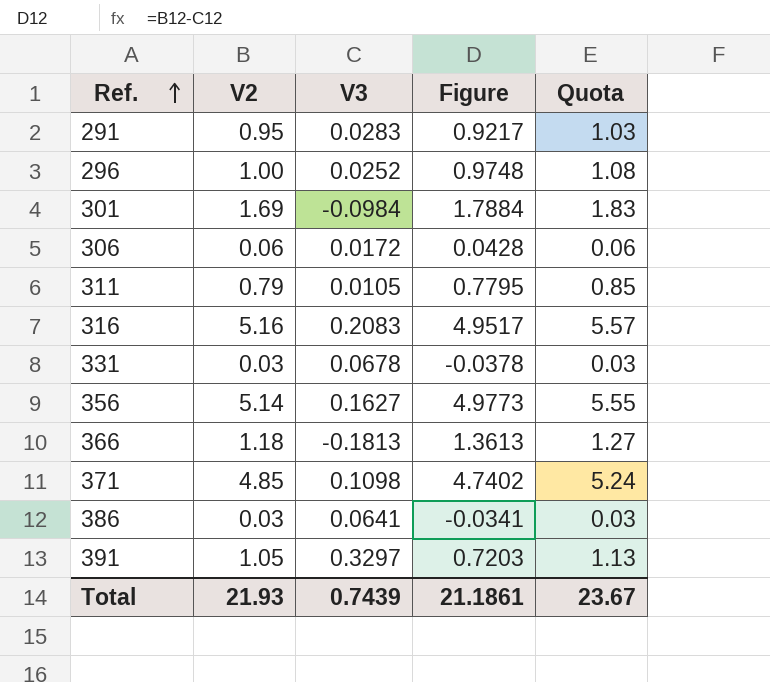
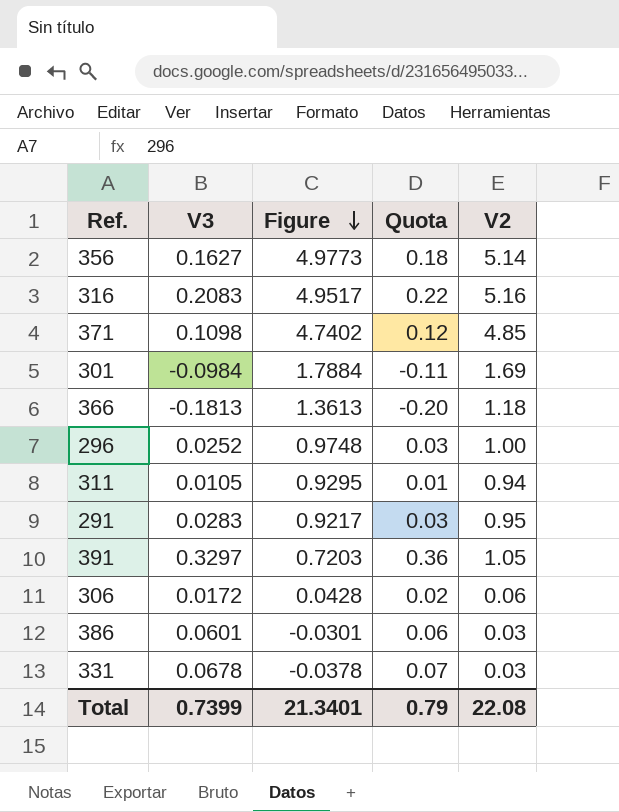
row order: Ref. ascending -> Figure descending
column Quota | formula: [V2] * 1.08 -> [V3] * 1.08
column V2 | position: 2 -> 5
311 | Figure: 0.7795 -> 0.9295
311 | V2: 0.79 -> 0.94
386 | V3: 0.0641 -> 0.0601
386 | Figure: -0.0341 -> -0.0301
Total | V3: 0.7439 -> 0.7399
Total | Figure: 21.1861 -> 21.3401
Total | Quota: 23.67 -> 0.79
Total | V2: 21.93 -> 22.08

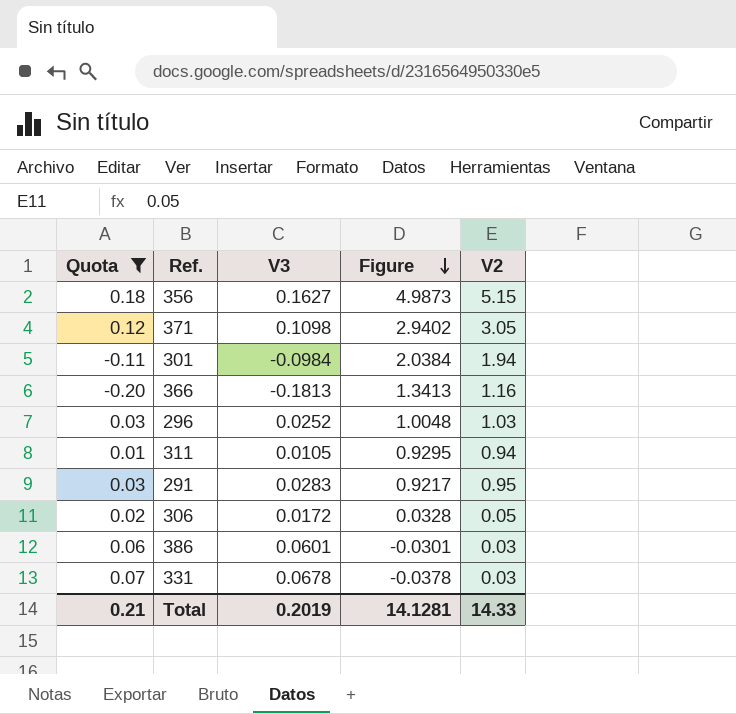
filter: none -> Quota <= 0.18
column Quota | position: 4 -> 1
356 | Figure: 4.9773 -> 4.9873
356 | V2: 5.14 -> 5.15
371 | Figure: 4.7402 -> 2.9402
371 | V2: 4.85 -> 3.05
301 | Figure: 1.7884 -> 2.0384
301 | V2: 1.69 -> 1.94
366 | Figure: 1.3613 -> 1.3413
366 | V2: 1.18 -> 1.16
296 | Figure: 0.9748 -> 1.0048
296 | V2: 1.00 -> 1.03
306 | Figure: 0.0428 -> 0.0328
306 | V2: 0.06 -> 0.05
Total | Quota: 0.79 -> 0.21
Total | V3: 0.7399 -> 0.2019
Total | Figure: 21.3401 -> 14.1281
Total | V2: 22.08 -> 14.33

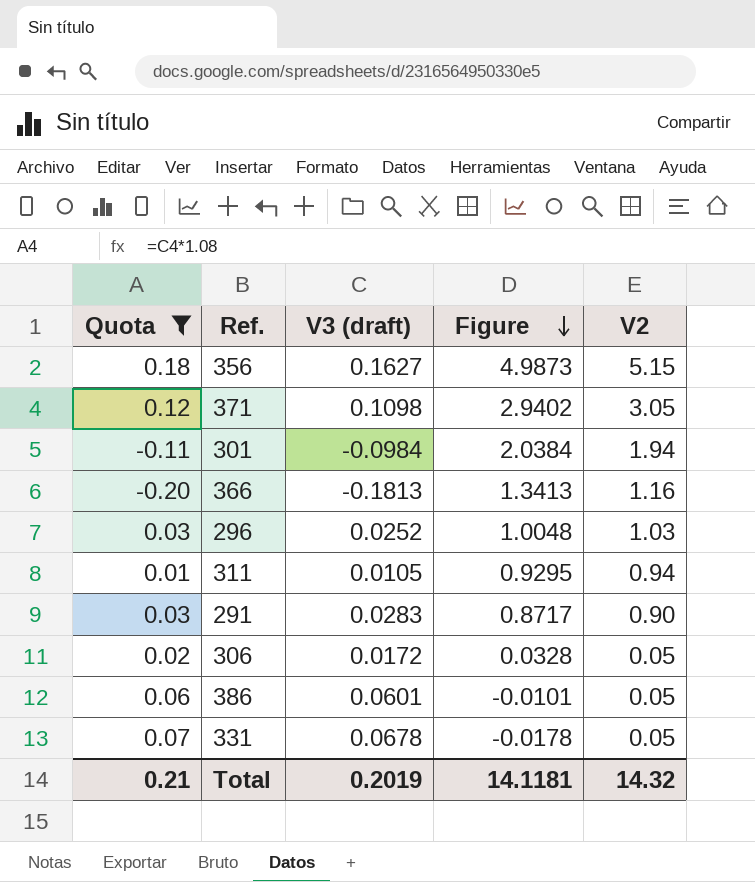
column name: V3 -> V3 (draft)
291 | Figure: 0.9217 -> 0.8717
291 | V2: 0.95 -> 0.90
386 | Figure: -0.0301 -> -0.0101
386 | V2: 0.03 -> 0.05
331 | Figure: -0.0378 -> -0.0178
331 | V2: 0.03 -> 0.05
Total | Figure: 14.1281 -> 14.1181
Total | V2: 14.33 -> 14.32

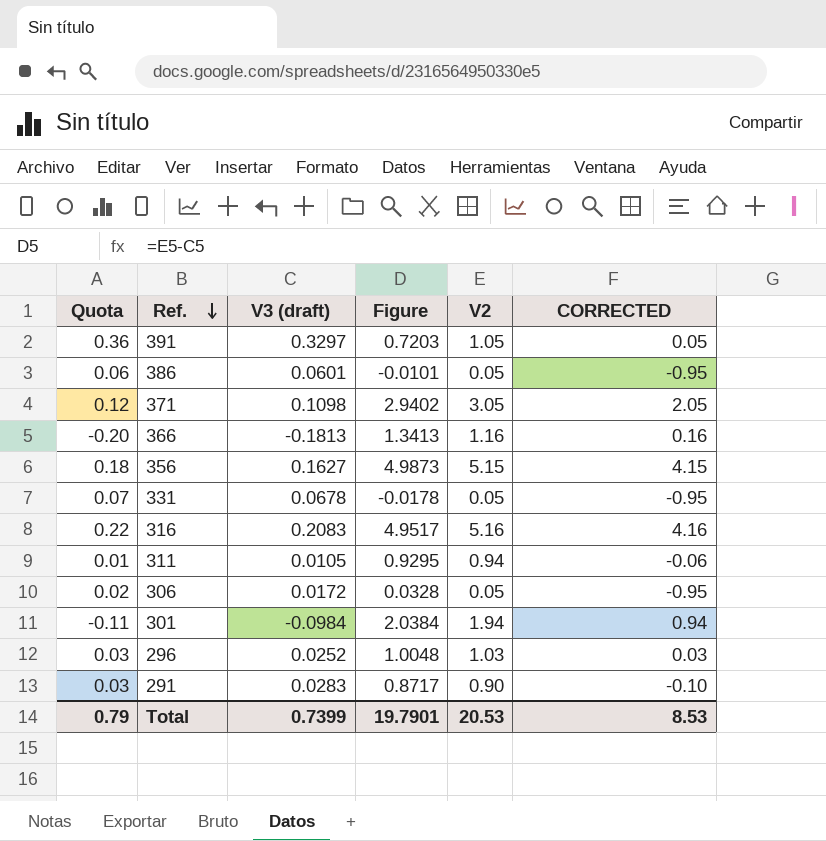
filter: Quota <= 0.18 -> none
row order: Figure descending -> Ref. descending
column CORRECTED | formula: none -> [V2] - 1
Total | Quota: 0.21 -> 0.79
Total | V3 (draft): 0.2019 -> 0.7399
Total | Figure: 14.1181 -> 19.7901
Total | V2: 14.32 -> 20.53

